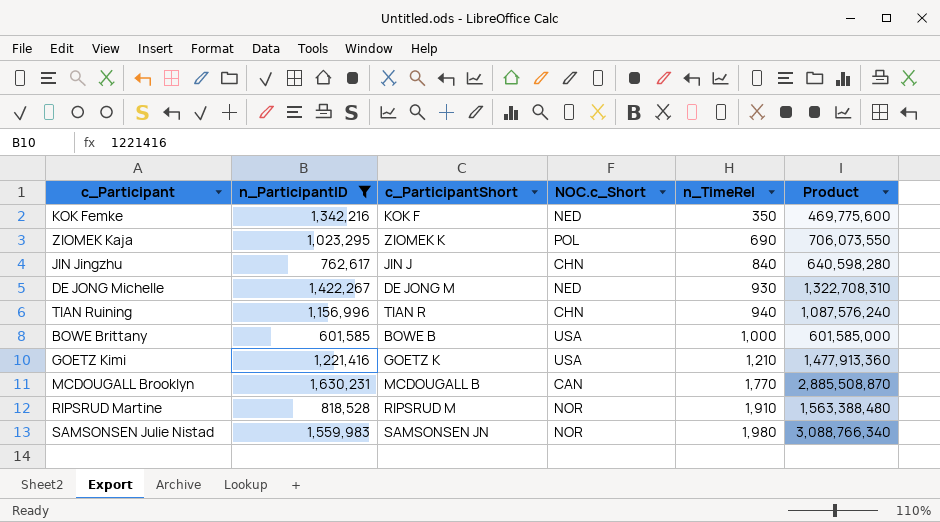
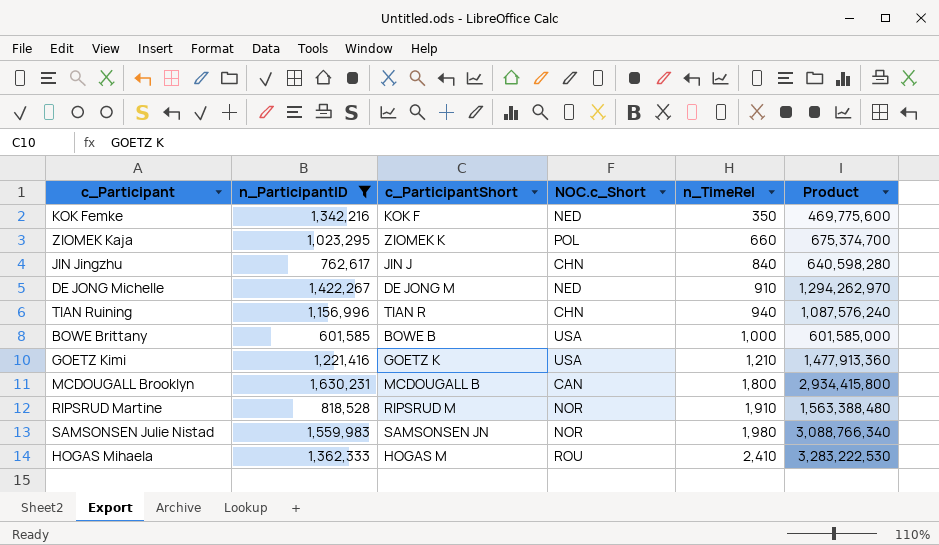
ZIOMEK Kaja | n_TimeRel: 690 -> 660
ZIOMEK Kaja | Product: 706,073,550 -> 675,374,700
DE JONG Michelle | n_TimeRel: 930 -> 910
DE JONG Michelle | Product: 1,322,708,310 -> 1,294,262,970
MCDOUGALL Brooklyn | n_TimeRel: 1,770 -> 1,800
MCDOUGALL Brooklyn | Product: 2,885,508,870 -> 2,934,415,800
row HOGAS Mihaela: none -> 1,362,333 | HOGAS M | ROU | 2,410 | 3,283,222,530

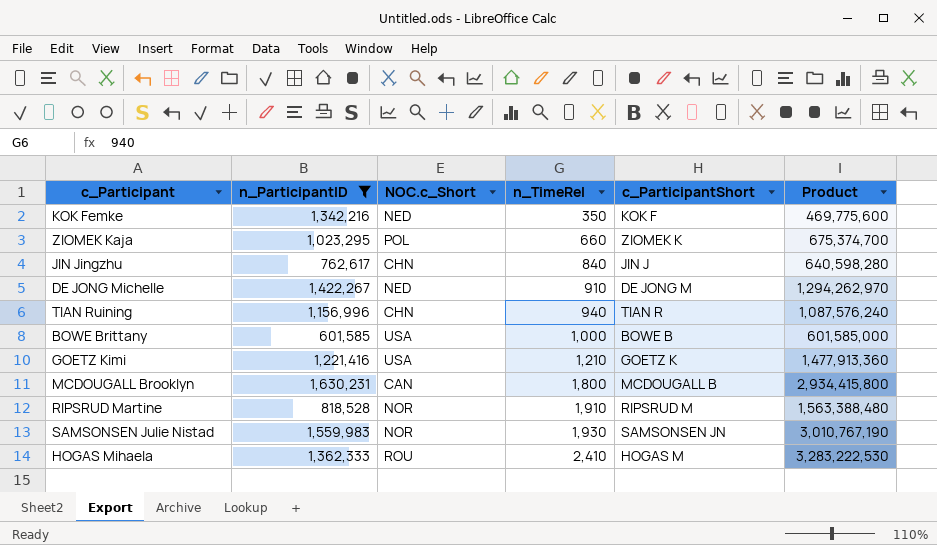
column c_ParticipantShort | position: 3 -> 5
SAMSONSEN Julie Nistad | n_TimeRel: 1,980 -> 1,930
SAMSONSEN Julie Nistad | Product: 3,088,766,340 -> 3,010,767,190

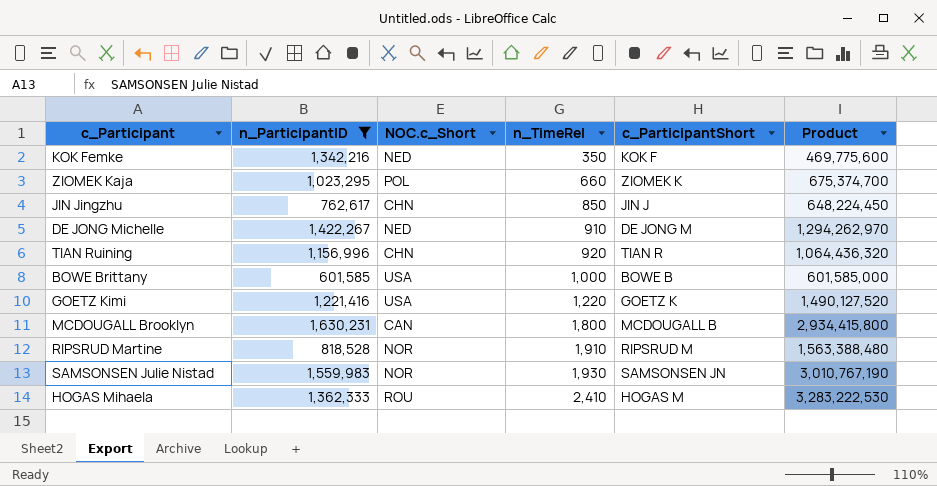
JIN Jingzhu | n_TimeRel: 840 -> 850
JIN Jingzhu | Product: 640,598,280 -> 648,224,450
TIAN Ruining | n_TimeRel: 940 -> 920
TIAN Ruining | Product: 1,087,576,240 -> 1,064,436,320
GOETZ Kimi | n_TimeRel: 1,210 -> 1,220
GOETZ Kimi | Product: 1,477,913,360 -> 1,490,127,520

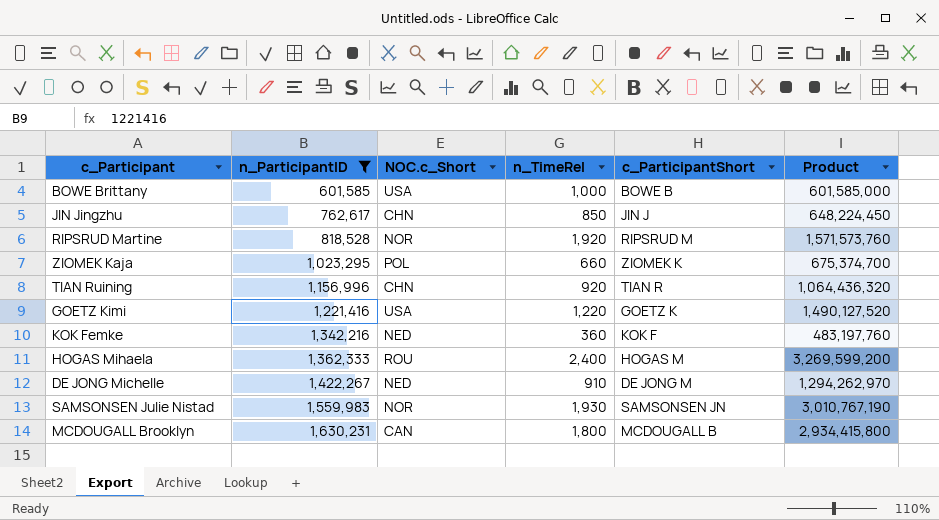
row order: n_TimeRel ascending -> n_ParticipantID ascending
RIPSRUD Martine | n_TimeRel: 1,910 -> 1,920
RIPSRUD Martine | Product: 1,563,388,480 -> 1,571,573,760
KOK Femke | n_TimeRel: 350 -> 360
KOK Femke | Product: 469,775,600 -> 483,197,760
HOGAS Mihaela | n_TimeRel: 2,410 -> 2,400
HOGAS Mihaela | Product: 3,283,222,530 -> 3,269,599,200

